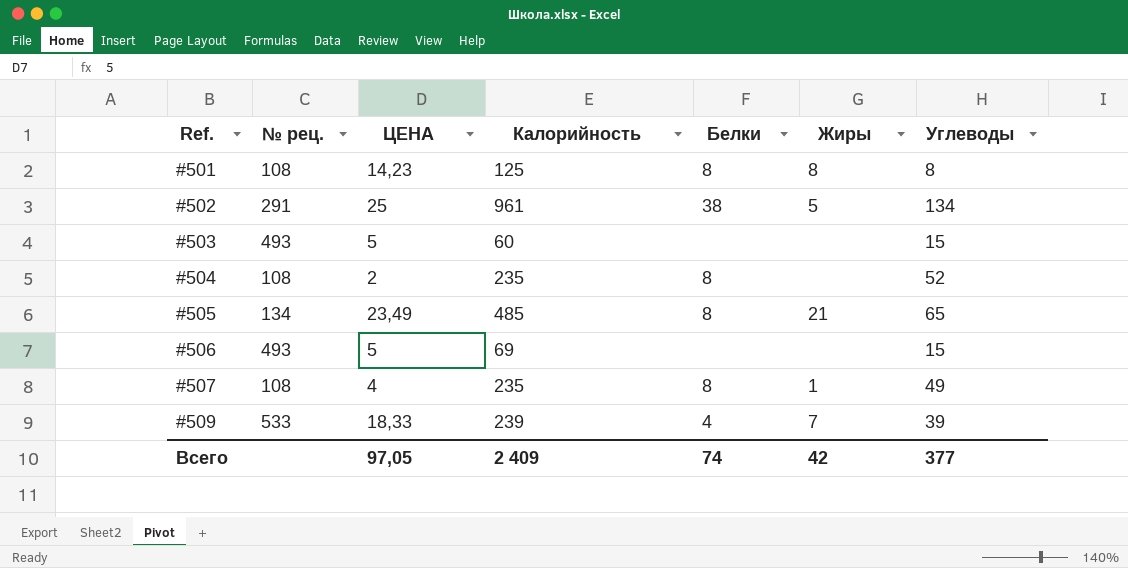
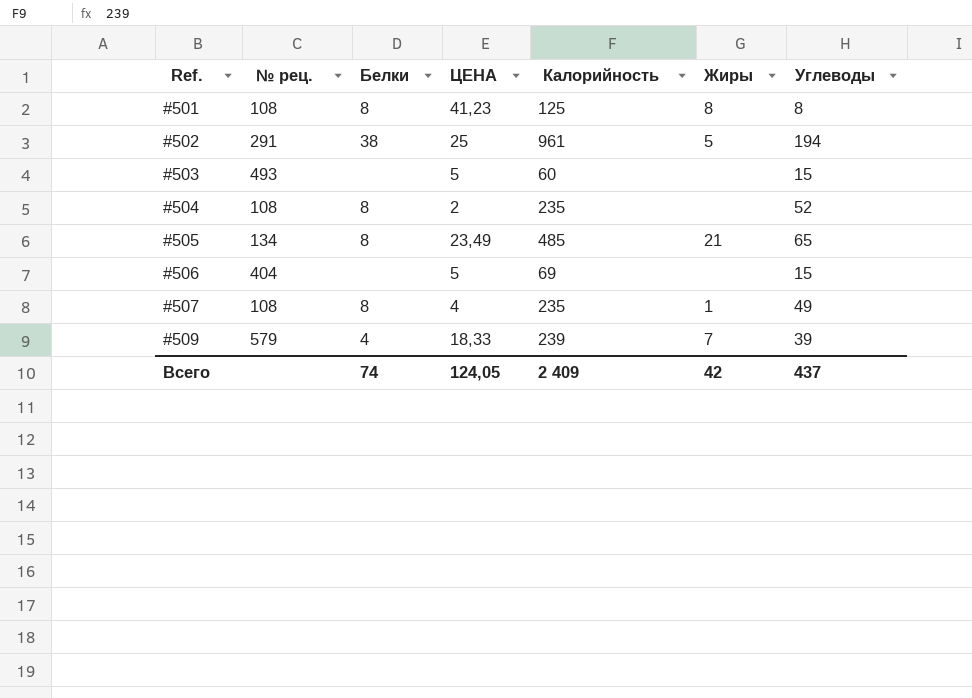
column Белки | position: 5 -> 3
#501 | ЦЕНА: 14,23 -> 41,23
#502 | Углеводы: 134 -> 194
#506 | № рец.: 493 -> 404
#509 | № рец.: 533 -> 579
Всего | ЦЕНА: 97,05 -> 124,05
Всего | Углеводы: 377 -> 437

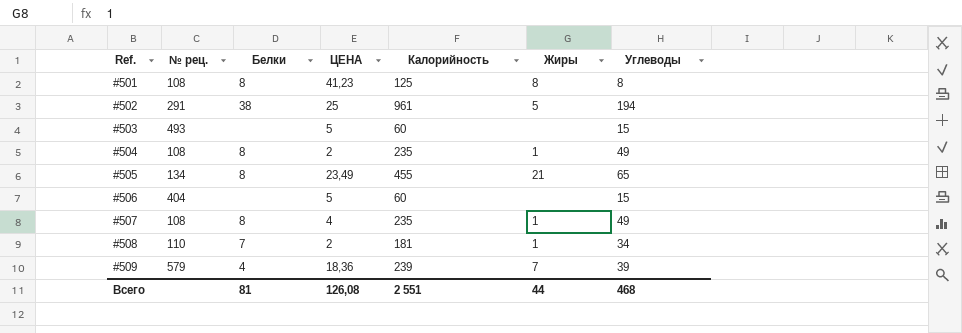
#504 | Жиры: none -> 1
#504 | Углеводы: 52 -> 49
#505 | Калорийность: 485 -> 455
#506 | Калорийность: 69 -> 60
row #508: none -> 110 | 7 | 2 | 181 | 1 | 34
#509 | ЦЕНА: 18,33 -> 18,36
Всего | Белки: 74 -> 81
Всего | ЦЕНА: 124,05 -> 126,08
Всего | Калорийность: 2 409 -> 2 551
Всего | Жиры: 42 -> 44
Всего | Углеводы: 437 -> 468

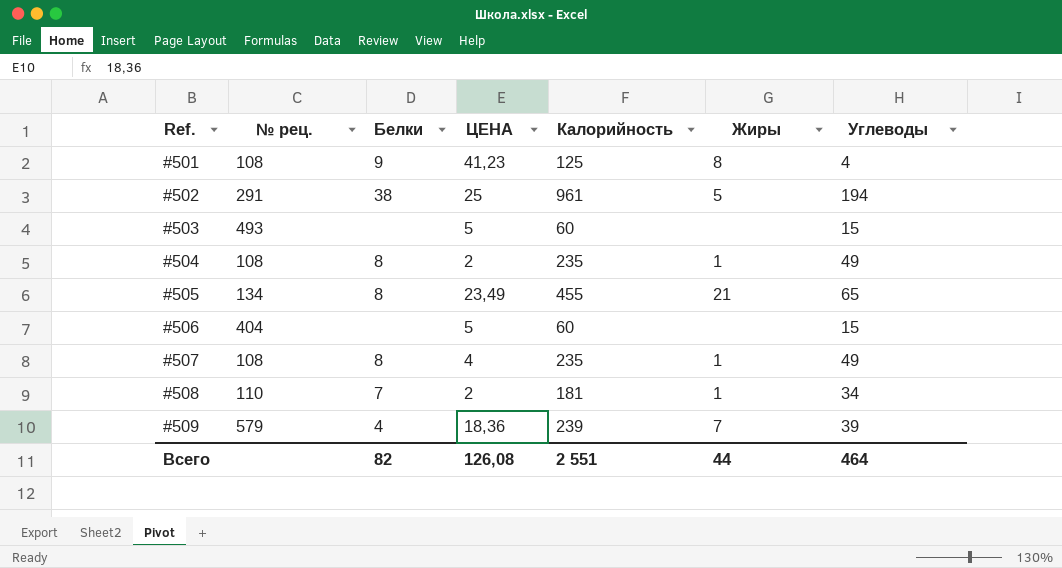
#501 | Белки: 8 -> 9
#501 | Углеводы: 8 -> 4
Всего | Белки: 81 -> 82
Всего | Углеводы: 468 -> 464

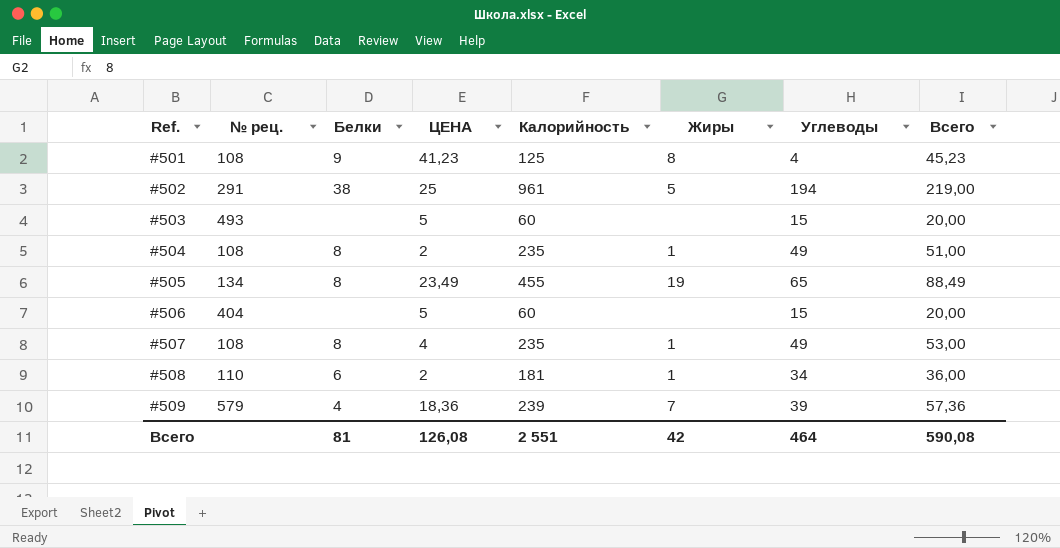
column Всего | formula: none -> [ЦЕНА] + [Углеводы]
#505 | Жиры: 21 -> 19
#508 | Белки: 7 -> 6
Всего | Белки: 82 -> 81
Всего | Жиры: 44 -> 42

